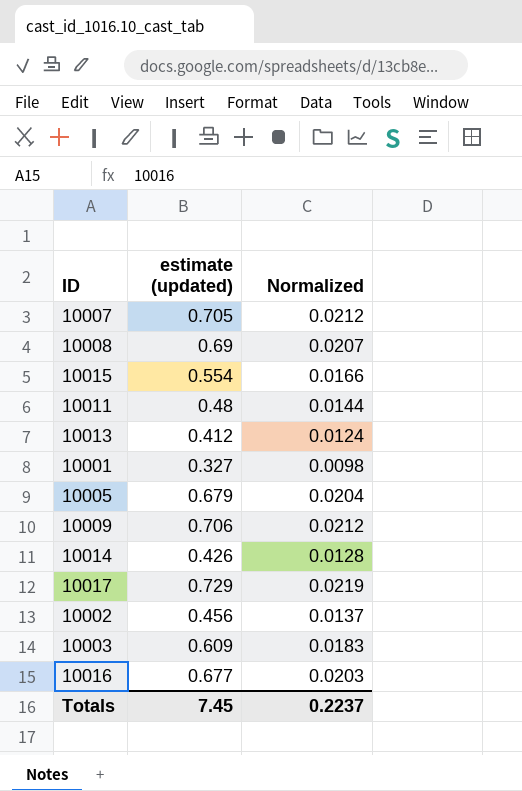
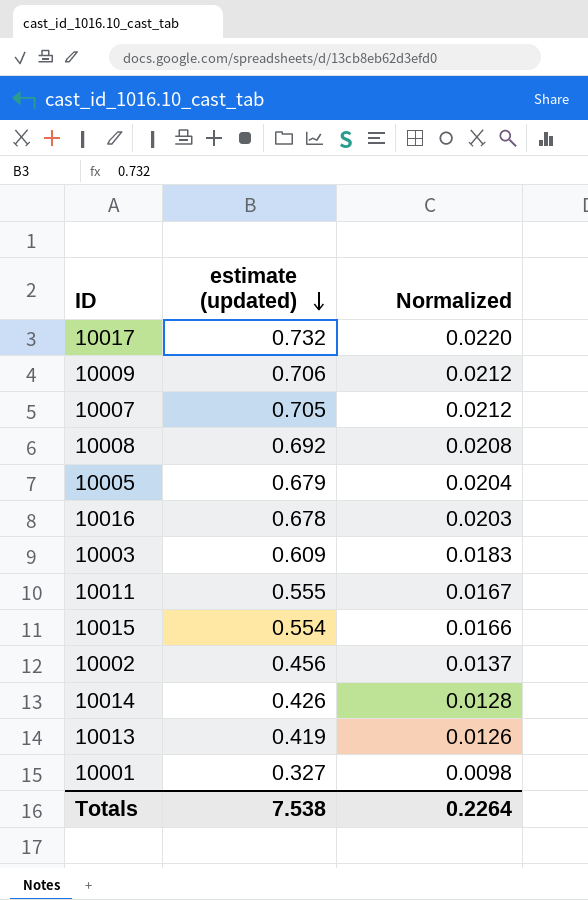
row order: none -> estimate (updated) descending
10017 | estimate (updated): 0.729 -> 0.732
10017 | Normalized: 0.0219 -> 0.0220
10008 | estimate (updated): 0.69 -> 0.692
10008 | Normalized: 0.0207 -> 0.0208
10016 | estimate (updated): 0.677 -> 0.678
10011 | estimate (updated): 0.48 -> 0.555
10011 | Normalized: 0.0144 -> 0.0167
10013 | estimate (updated): 0.412 -> 0.419
10013 | Normalized: 0.0124 -> 0.0126
Totals | estimate (updated): 7.45 -> 7.538
Totals | Normalized: 0.2237 -> 0.2264

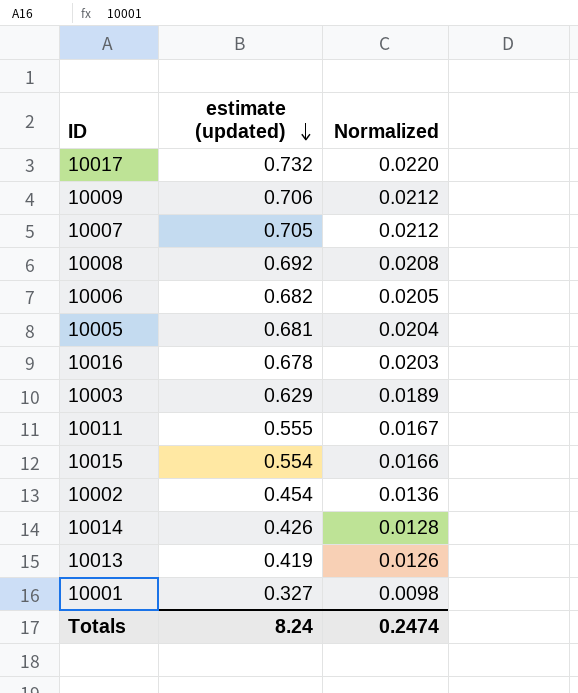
row 10006: none -> 0.682 | 0.0205
10005 | estimate (updated): 0.679 -> 0.681
10003 | estimate (updated): 0.609 -> 0.629
10003 | Normalized: 0.0183 -> 0.0189
10002 | estimate (updated): 0.456 -> 0.454
10002 | Normalized: 0.0137 -> 0.0136
Totals | estimate (updated): 7.538 -> 8.24
Totals | Normalized: 0.2264 -> 0.2474

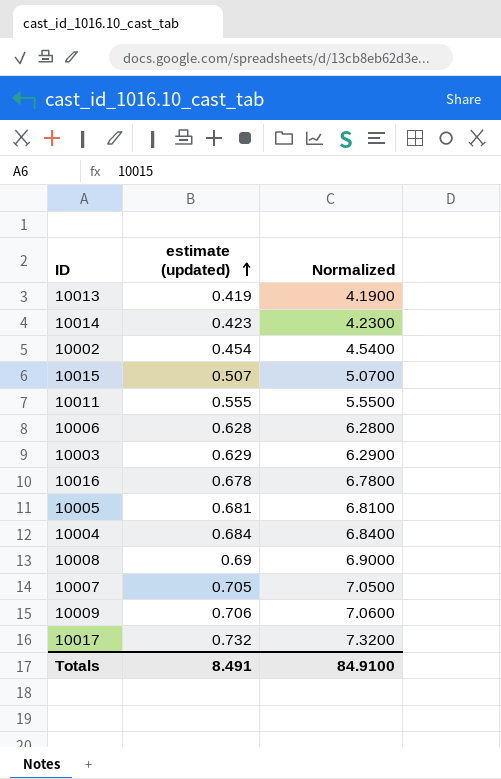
row order: estimate (updated) descending -> estimate (updated) ascending
column Normalized | formula: [estimate (updated)] * 0.03 -> [estimate (updated)] * 10
row 10001: 0.327 | 0.0098 -> none
10014 | estimate (updated): 0.426 -> 0.423
10015 | estimate (updated): 0.554 -> 0.507
10006 | estimate (updated): 0.682 -> 0.628
row 10004: none -> 0.684 | 6.8400
10008 | estimate (updated): 0.692 -> 0.69
Totals | estimate (updated): 8.24 -> 8.491
Totals | Normalized: 0.2474 -> 84.9100

